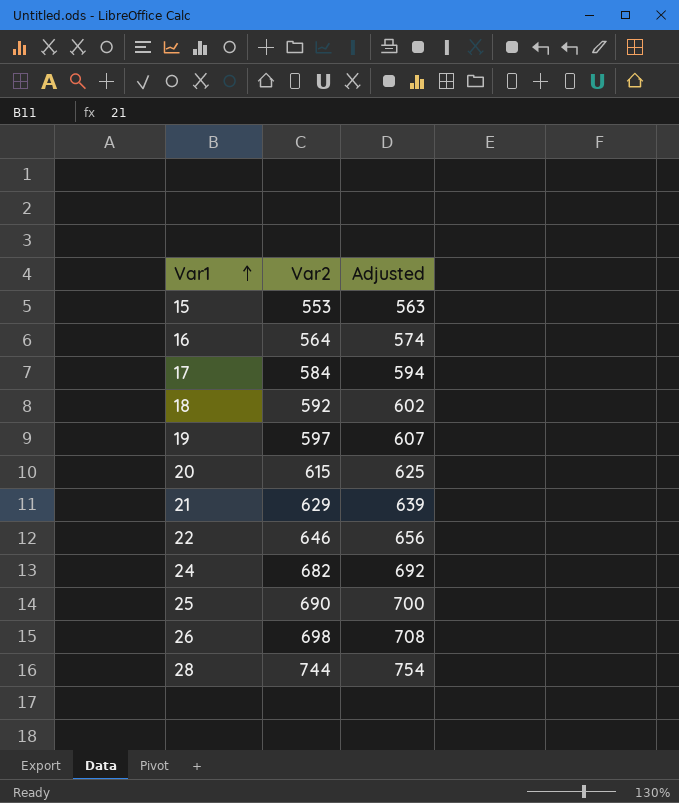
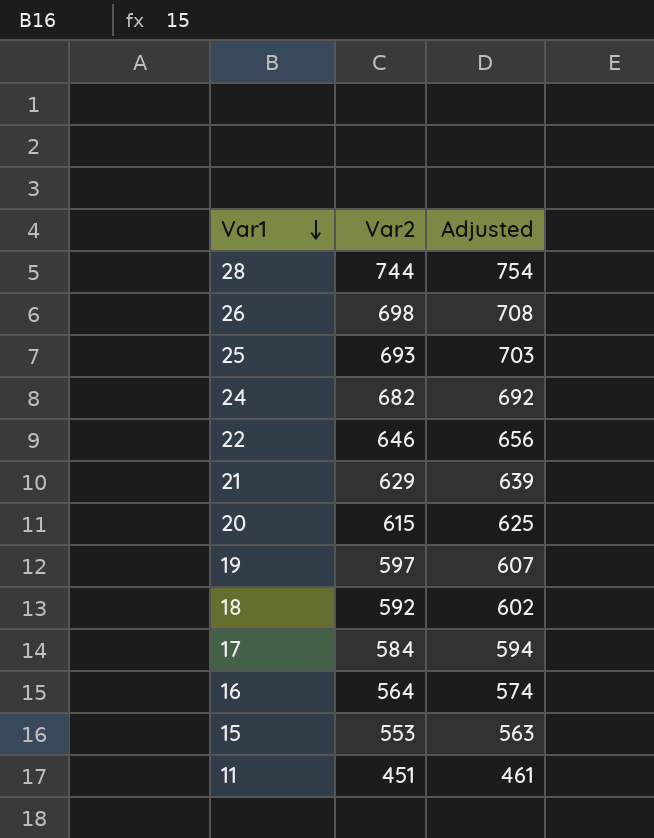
row order: Var1 ascending -> Var1 descending
25 | Var2: 690 -> 693
25 | Adjusted: 700 -> 703
row 11: none -> 451 | 461

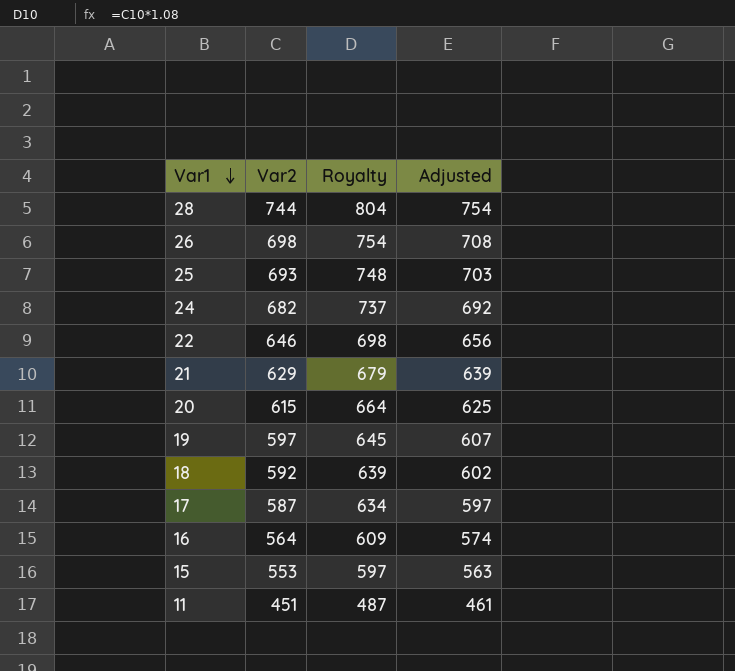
column Royalty | formula: none -> [Var2] * 1.08
17 | Var2: 584 -> 587
17 | Adjusted: 594 -> 597

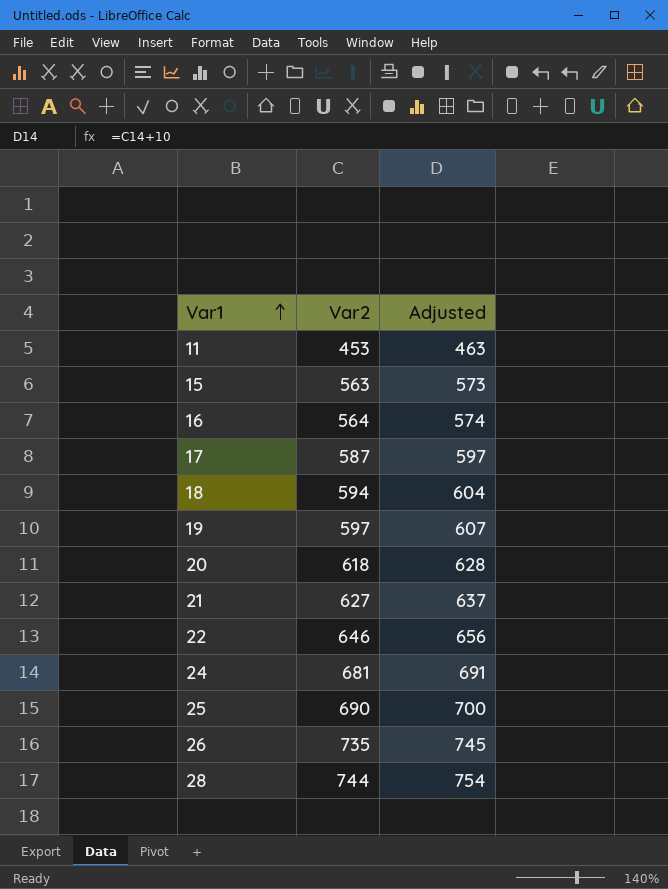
row order: Var1 descending -> Var1 ascending
column Royalty | formula: [Var2] * 1.08 -> none
11 | Var2: 451 -> 453
11 | Adjusted: 461 -> 463
15 | Var2: 553 -> 563
15 | Adjusted: 563 -> 573
18 | Var2: 592 -> 594
18 | Adjusted: 602 -> 604
20 | Var2: 615 -> 618
20 | Adjusted: 625 -> 628
21 | Var2: 629 -> 627
21 | Adjusted: 639 -> 637
24 | Var2: 682 -> 681
24 | Adjusted: 692 -> 691
25 | Var2: 693 -> 690
25 | Adjusted: 703 -> 700
26 | Var2: 698 -> 735
26 | Adjusted: 708 -> 745

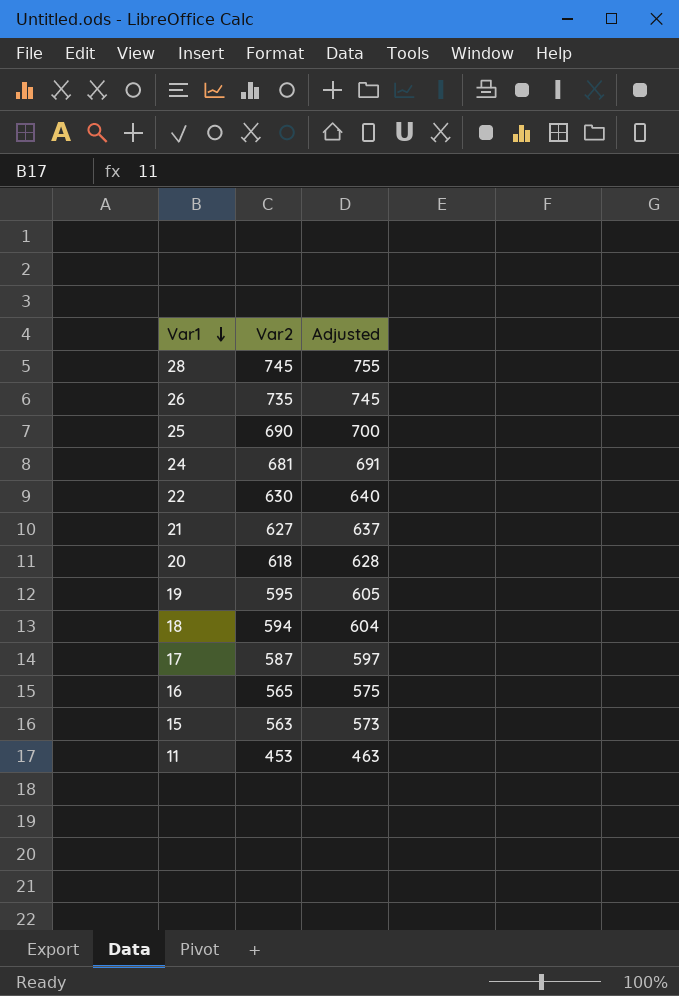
row order: Var1 ascending -> Var1 descending
28 | Var2: 744 -> 745
28 | Adjusted: 754 -> 755
22 | Var2: 646 -> 630
22 | Adjusted: 656 -> 640
19 | Var2: 597 -> 595
19 | Adjusted: 607 -> 605
16 | Var2: 564 -> 565
16 | Adjusted: 574 -> 575

